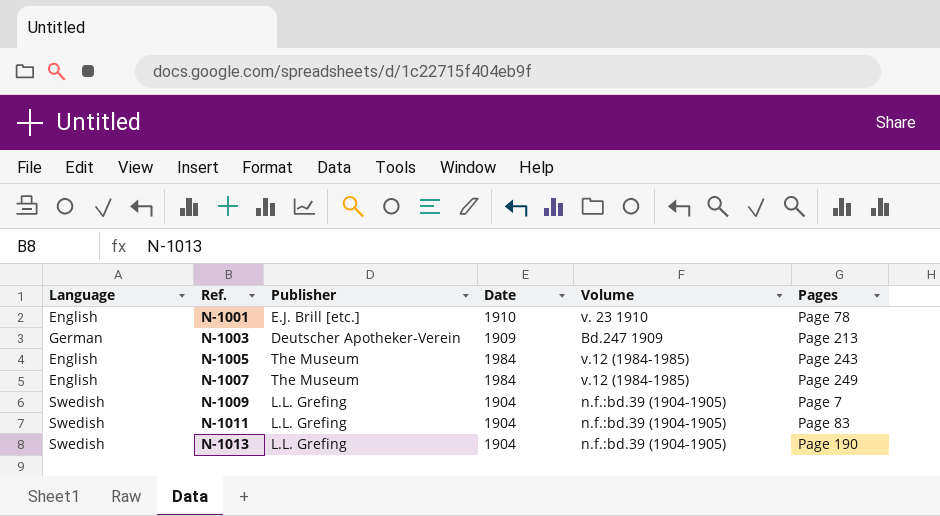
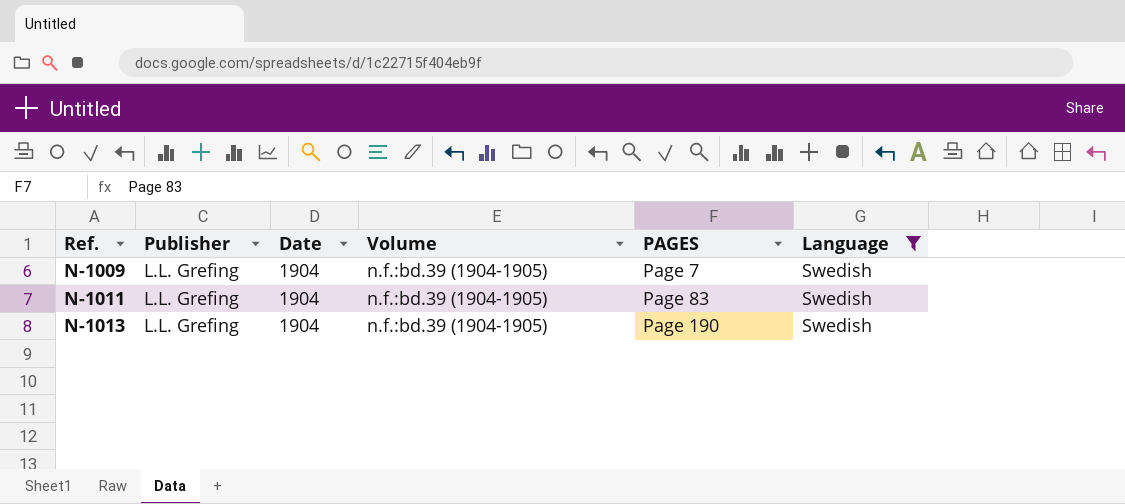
filter: none -> Language = Swedish
column name: Pages -> PAGES
column Language | position: 1 -> 6

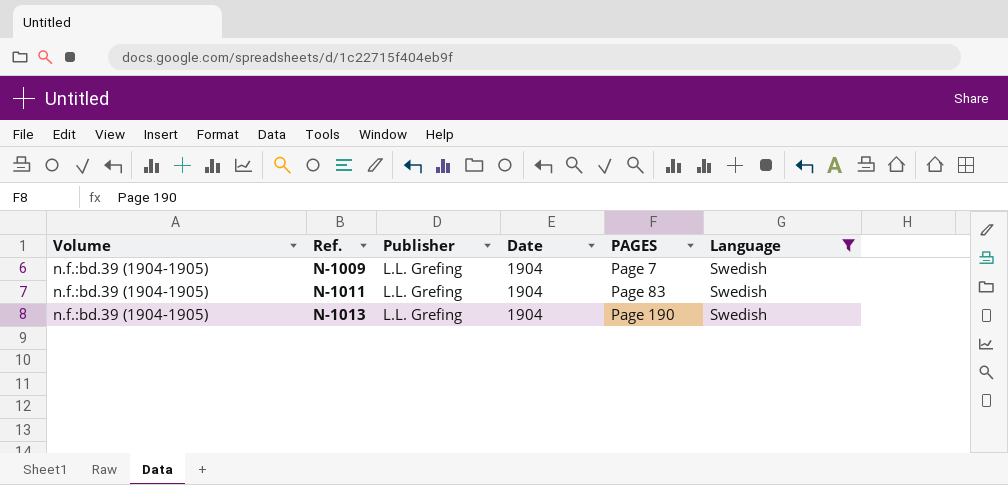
column Volume | position: 4 -> 1

